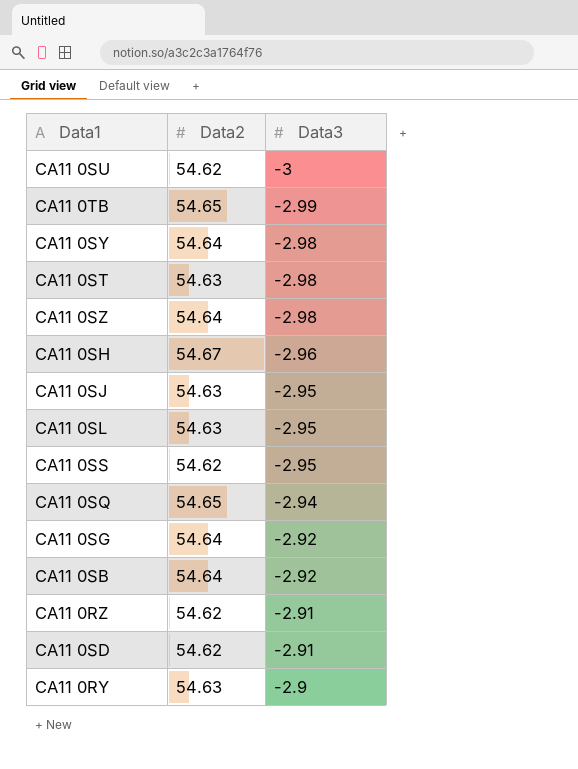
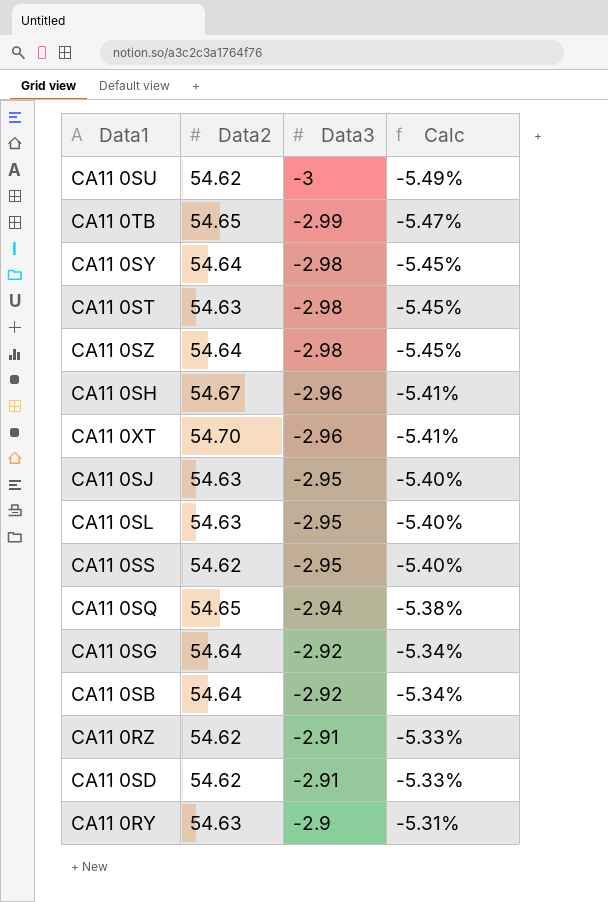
column Calc | formula: none -> [Data3] / [Data2]
row CA11 0XT: none -> 54.70 | -2.96 | -5.41%

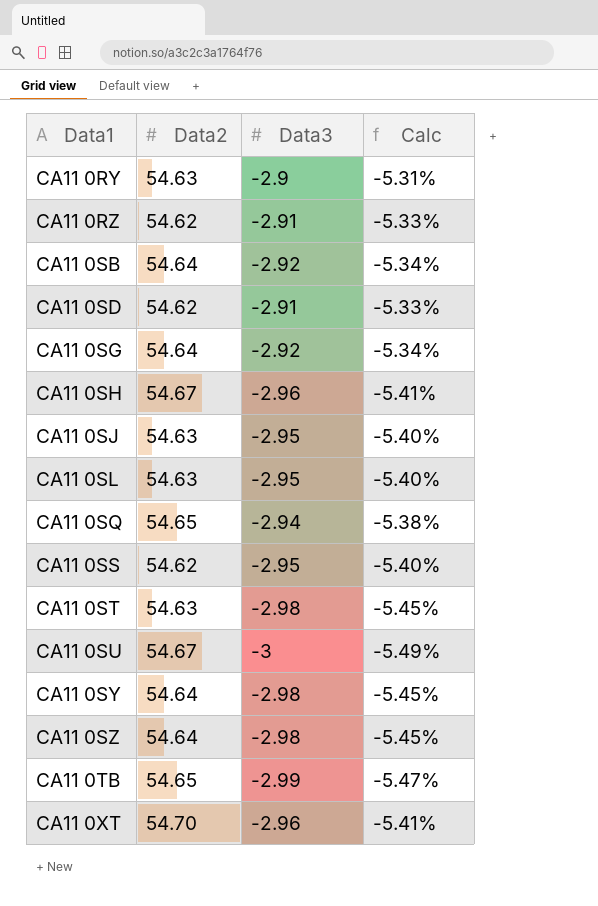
row order: Data3 ascending -> Data1 ascending
CA11 0SU | Data2: 54.62 -> 54.67

